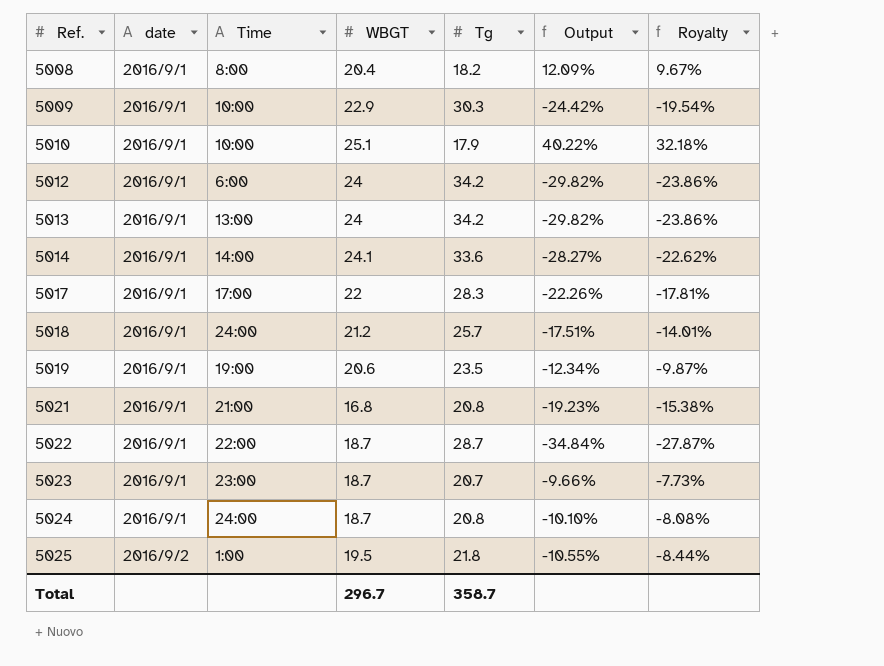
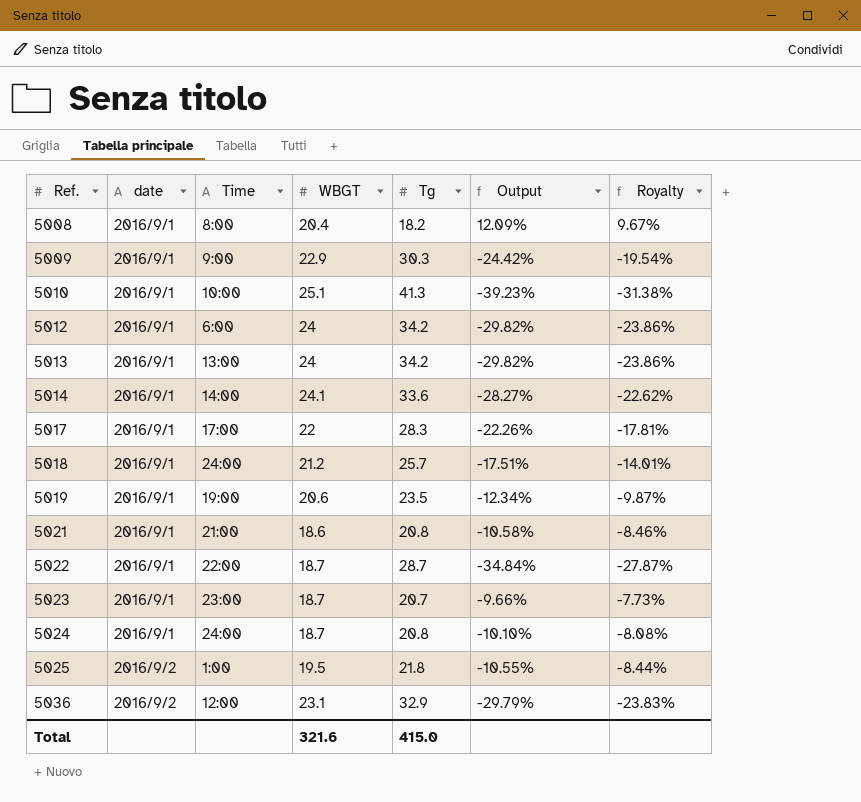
5009 | Time: 10:00 -> 9:00
5010 | Tg: 17.9 -> 41.3
5010 | Output: 40.22% -> -39.23%
5010 | Royalty: 32.18% -> -31.38%
5021 | WBGT: 16.8 -> 18.6
5021 | Output: -19.23% -> -10.58%
5021 | Royalty: -15.38% -> -8.46%
row 5036: none -> 2016/9/2 | 12:00 | 23.1 | 32.9 | -29.79% | -23.83%
Total | WBGT: 296.7 -> 321.6
Total | Tg: 358.7 -> 415.0

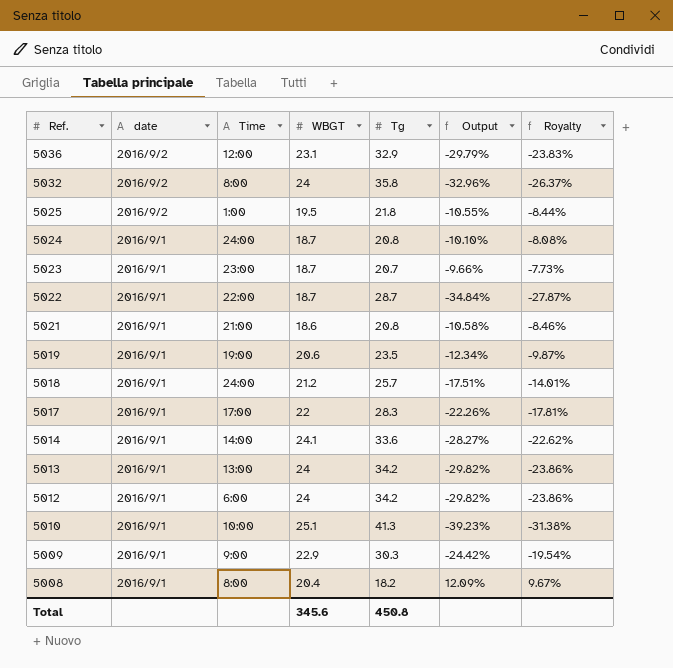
row order: Ref. ascending -> Ref. descending
row 5032: none -> 2016/9/2 | 8:00 | 24 | 35.8 | -32.96% | -26.37%
Total | WBGT: 321.6 -> 345.6
Total | Tg: 415.0 -> 450.8

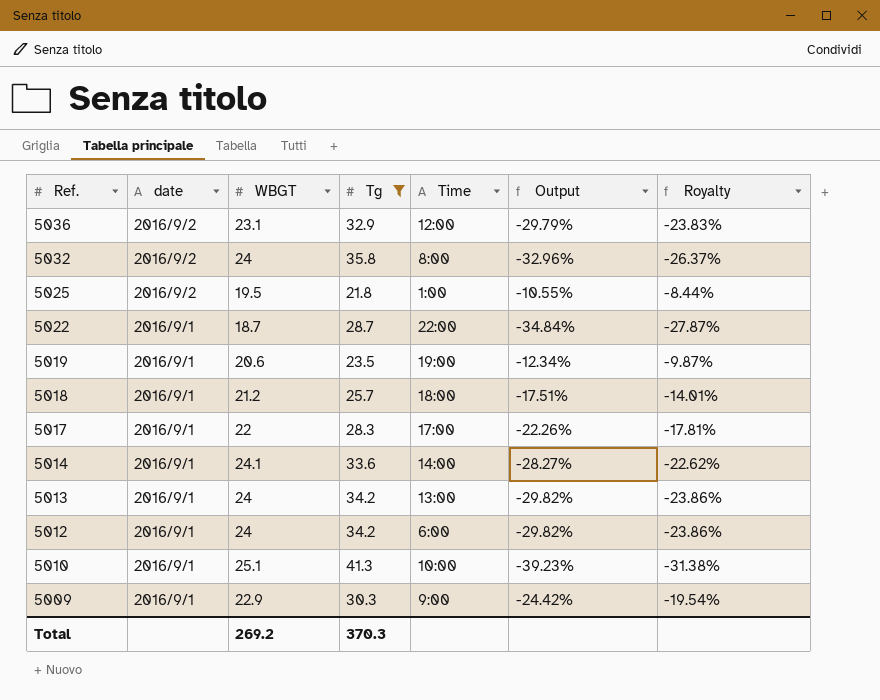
filter: none -> Tg >= 21.8
column Time | position: 3 -> 5
5018 | Time: 24:00 -> 18:00
Total | WBGT: 345.6 -> 269.2
Total | Tg: 450.8 -> 370.3

